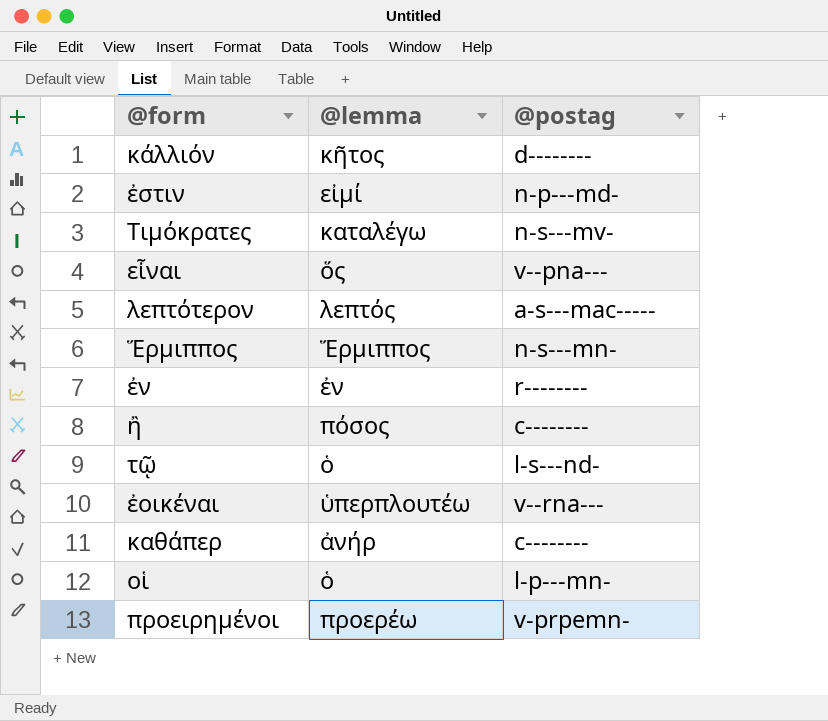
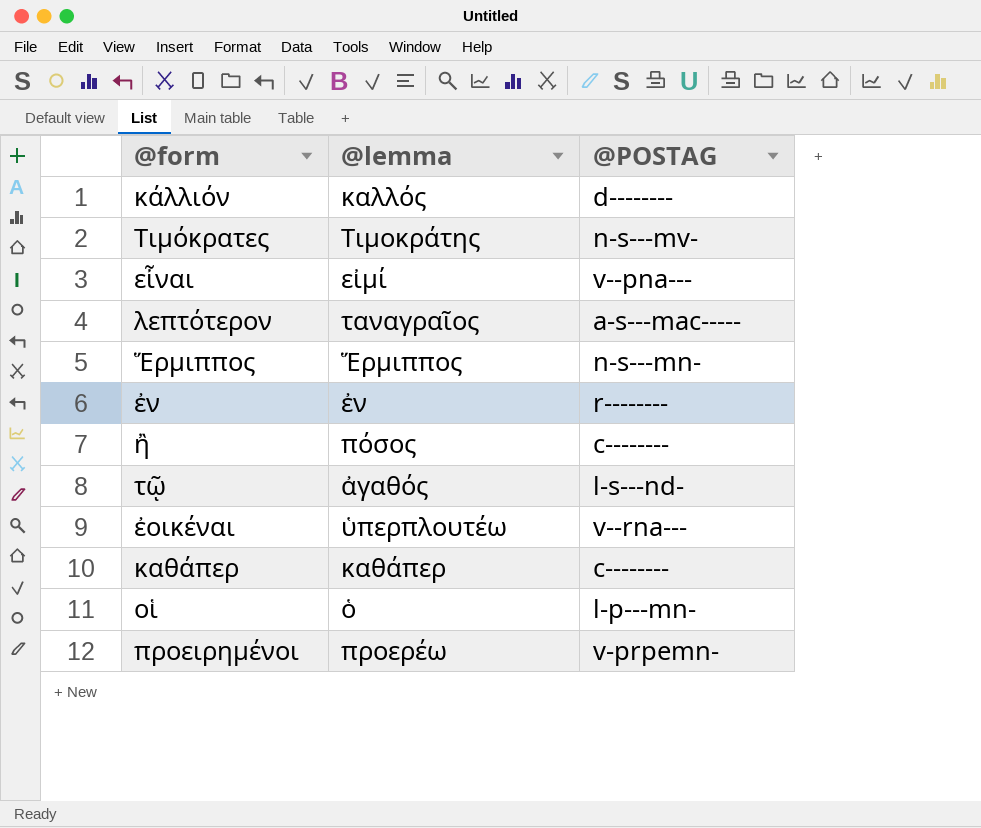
column name: @postag -> @POSTAG
row ἐστιν: εἰμί | n-p---md- -> none
κάλλιόν | @lemma: κῆτος -> καλλός
Τιμόκρατες | @lemma: καταλέγω -> Τιμοκράτης
εἶναι | @lemma: ὅς -> εἰμί
λεπτότερον | @lemma: λεπτός -> ταναγραῖος
τῷ | @lemma: ὁ -> ἀγαθός
καθάπερ | @lemma: ἀνήρ -> καθάπερ

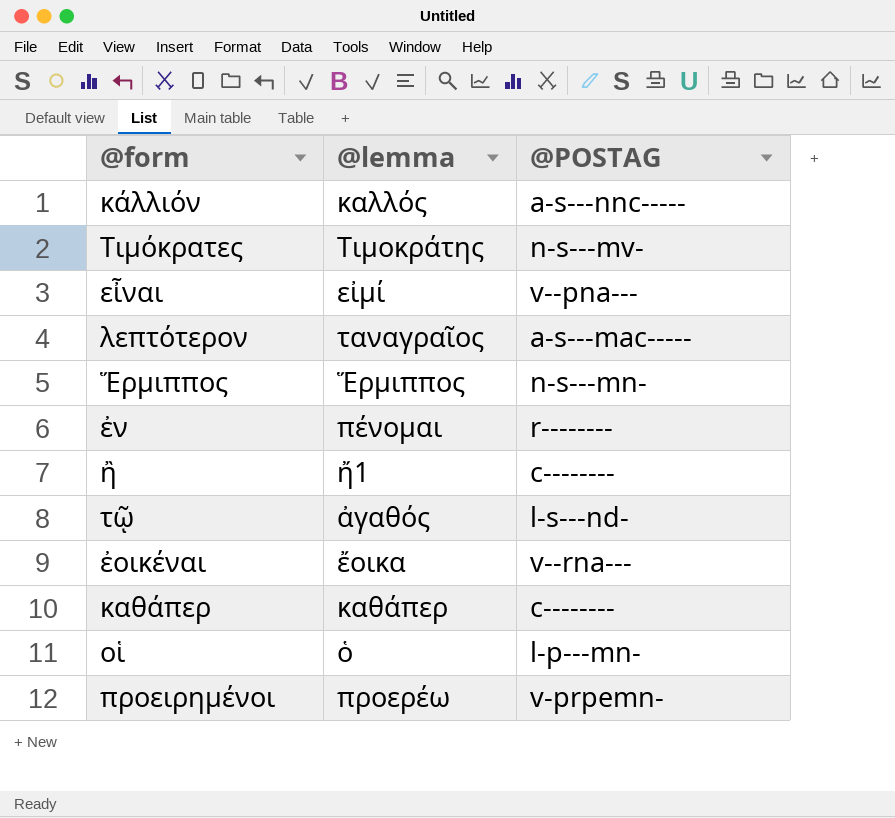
κάλλιόν | @POSTAG: d-------- -> a-s---nnc-----
ἐν | @lemma: ἐν -> πένομαι
ἢ | @lemma: πόσος -> ἤ1
ἐοικέναι | @lemma: ὑπερπλουτέω -> ἔοικα

